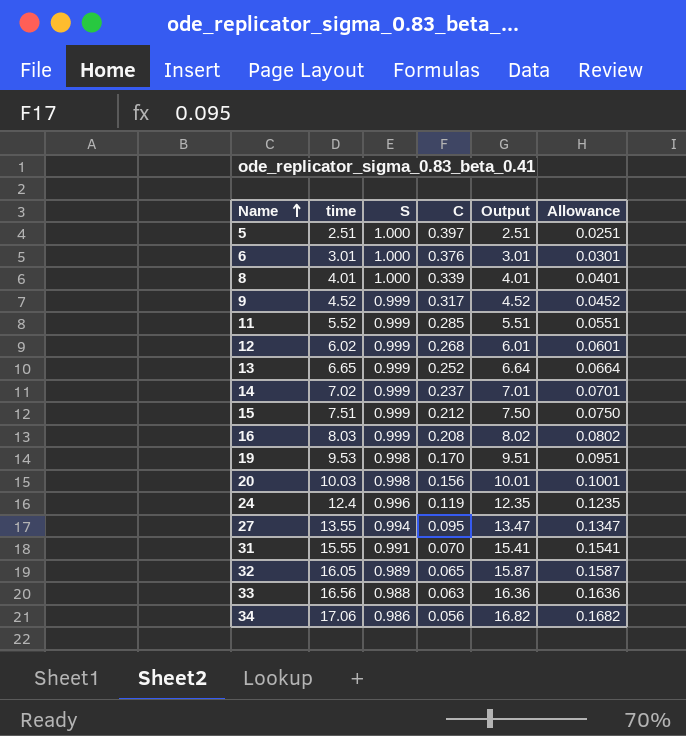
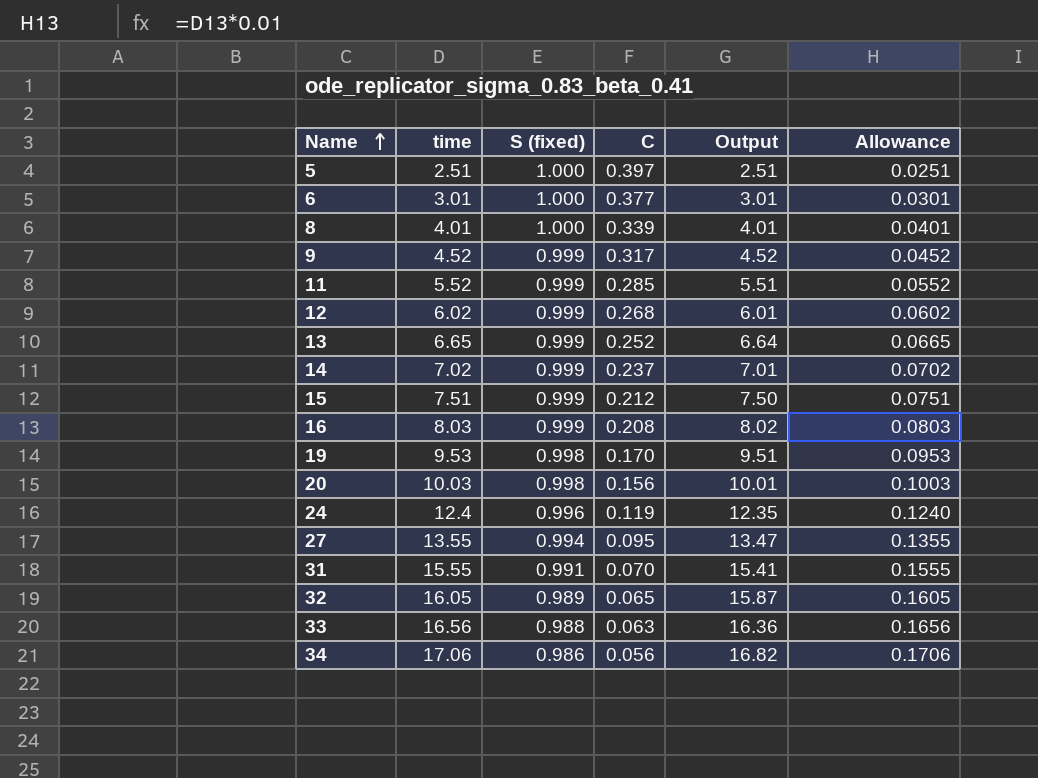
column name: S -> S (fixed)
column Allowance | formula: [Output] * 0.01 -> [time] * 0.01
6 | C: 0.376 -> 0.377

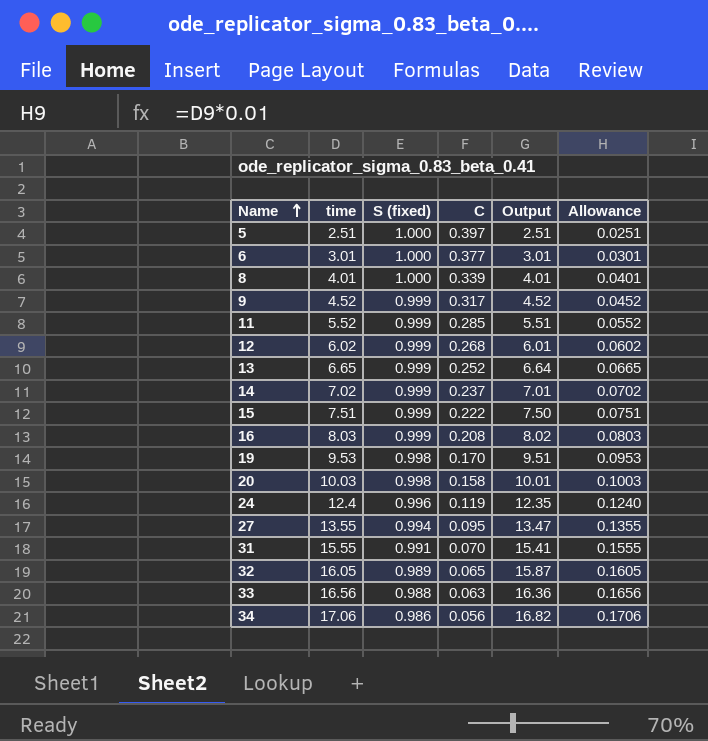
15 | C: 0.212 -> 0.222
20 | C: 0.156 -> 0.158

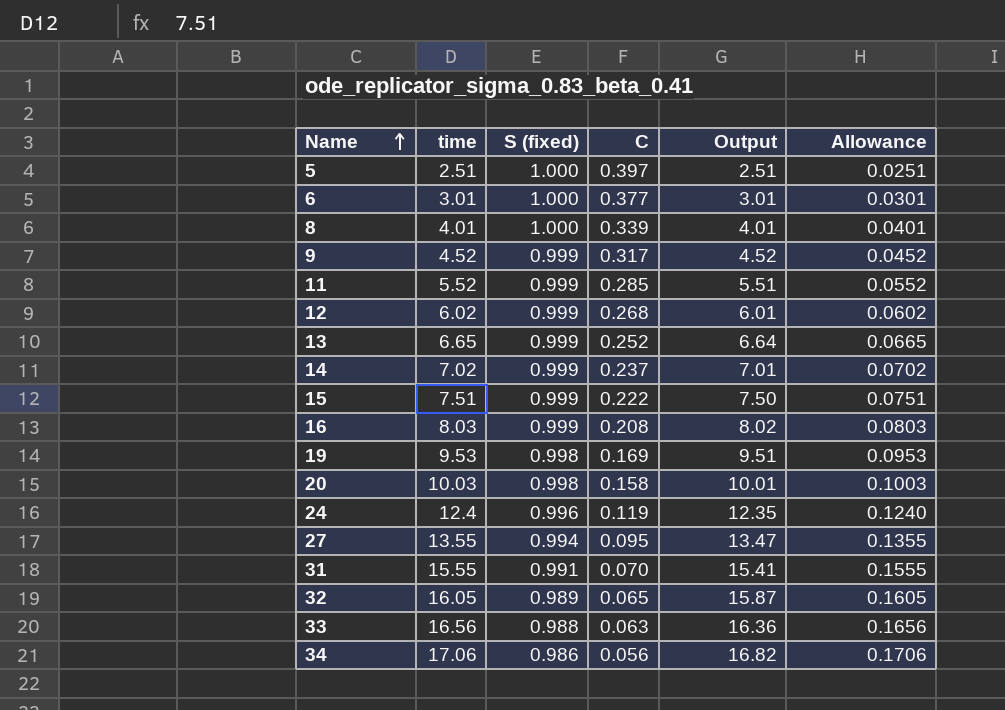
19 | C: 0.170 -> 0.169

